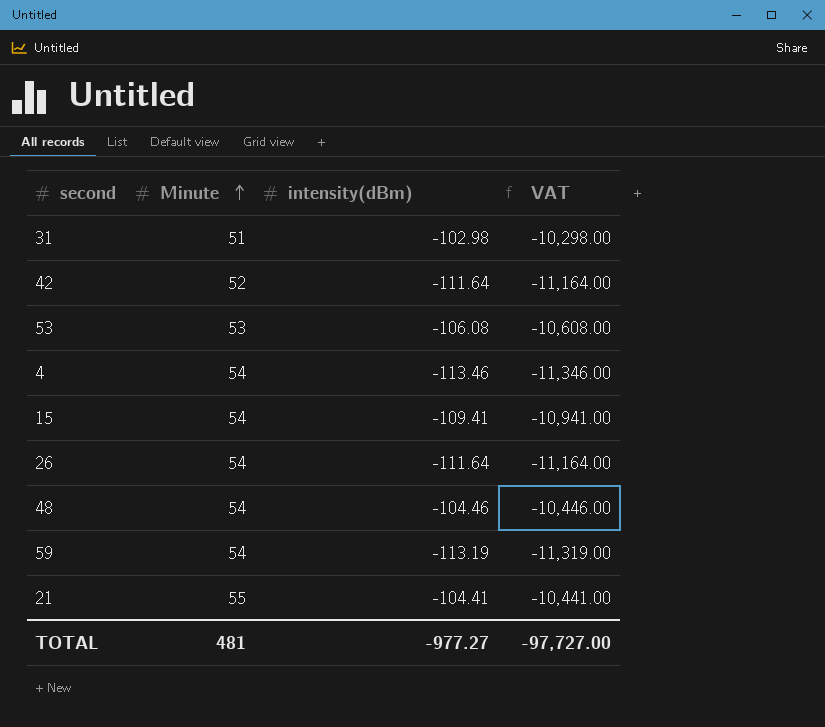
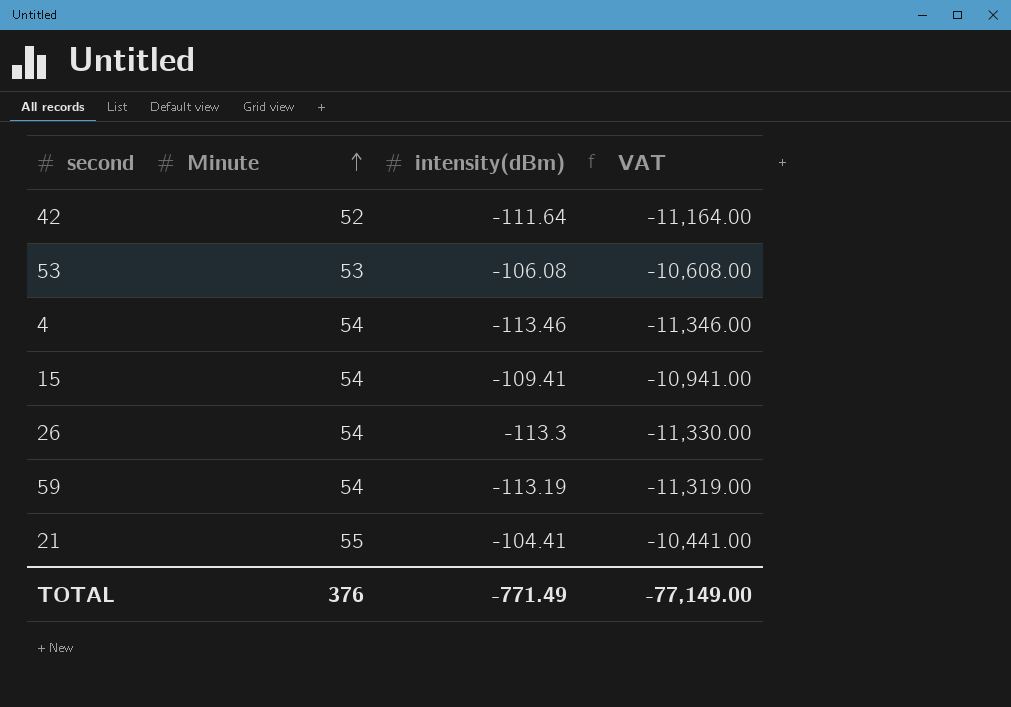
row 31: 51 | -102.98 | -10,298.00 -> none
row 48: 54 | -104.46 | -10,446.00 -> none
26 | intensity(dBm): -111.64 -> -113.3
26 | VAT: -11,164.00 -> -11,330.00
TOTAL | Minute: 481 -> 376
TOTAL | intensity(dBm): -977.27 -> -771.49
TOTAL | VAT: -97,727.00 -> -77,149.00

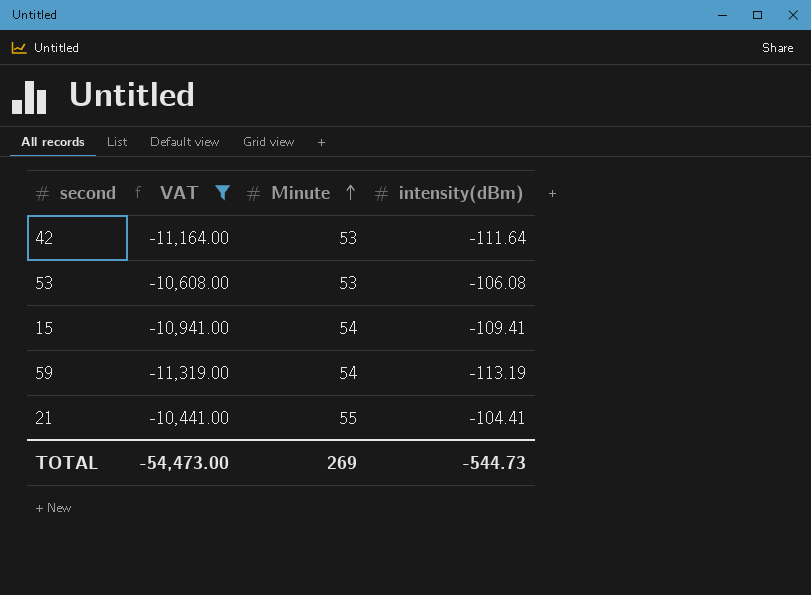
filter: none -> VAT >= -11,319.00
column VAT | position: 4 -> 2
42 | Minute: 52 -> 53
TOTAL | VAT: -77,149.00 -> -54,473.00
TOTAL | Minute: 376 -> 269
TOTAL | intensity(dBm): -771.49 -> -544.73

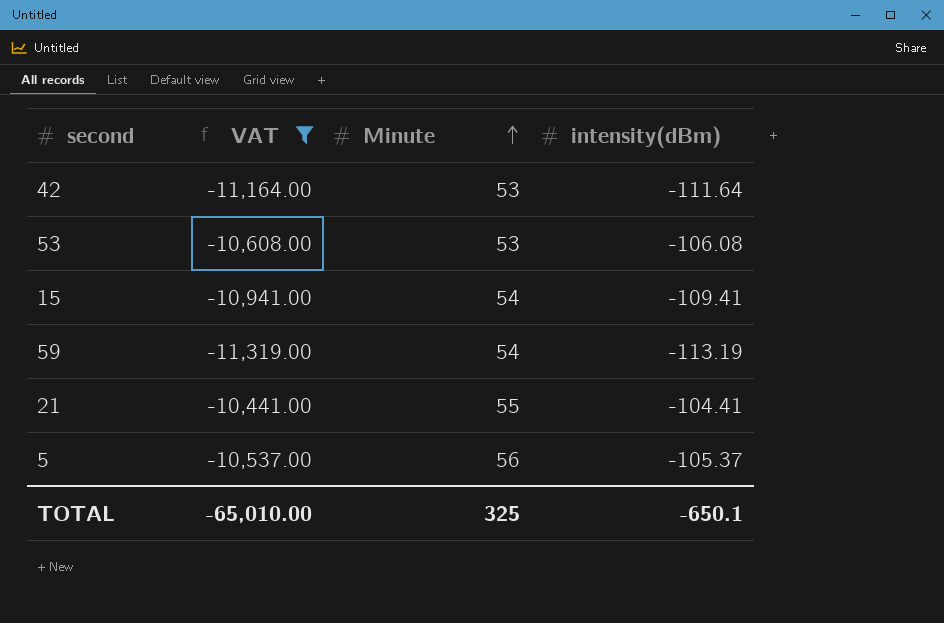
row 5: none -> -10,537.00 | 56 | -105.37
TOTAL | VAT: -54,473.00 -> -65,010.00
TOTAL | Minute: 269 -> 325
TOTAL | intensity(dBm): -544.73 -> -650.1

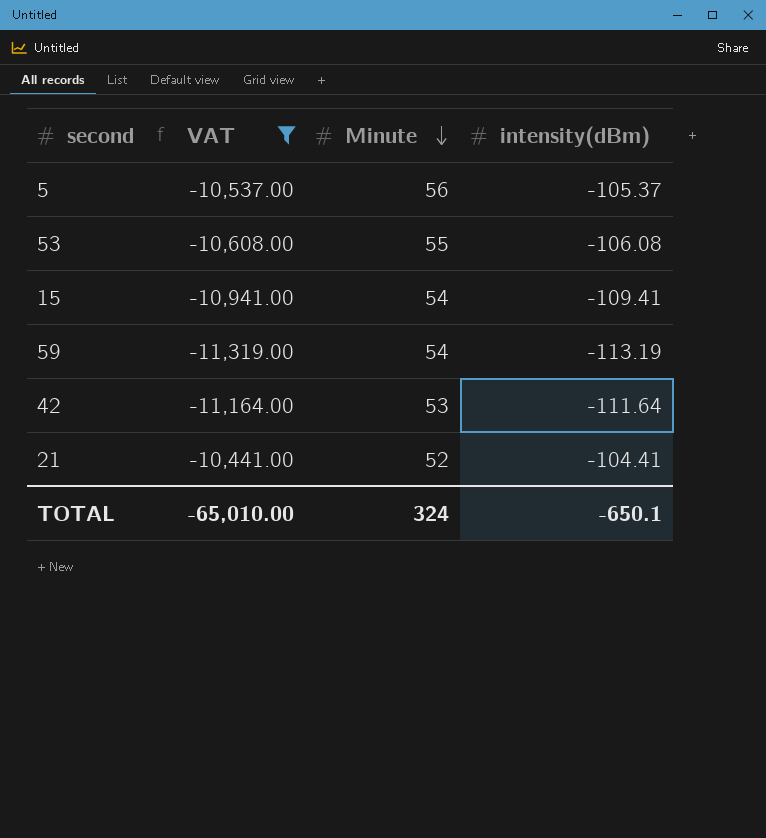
row order: Minute ascending -> Minute descending
53 | Minute: 53 -> 55
21 | Minute: 55 -> 52
TOTAL | Minute: 325 -> 324

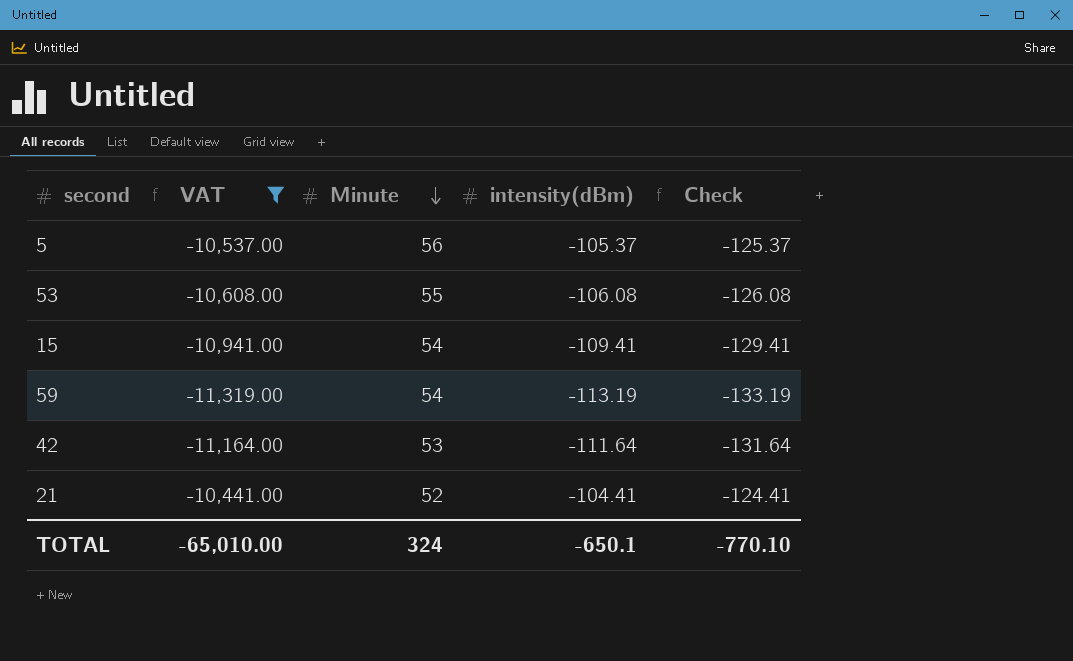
column Check | formula: none -> [intensity(dBm)] - 20

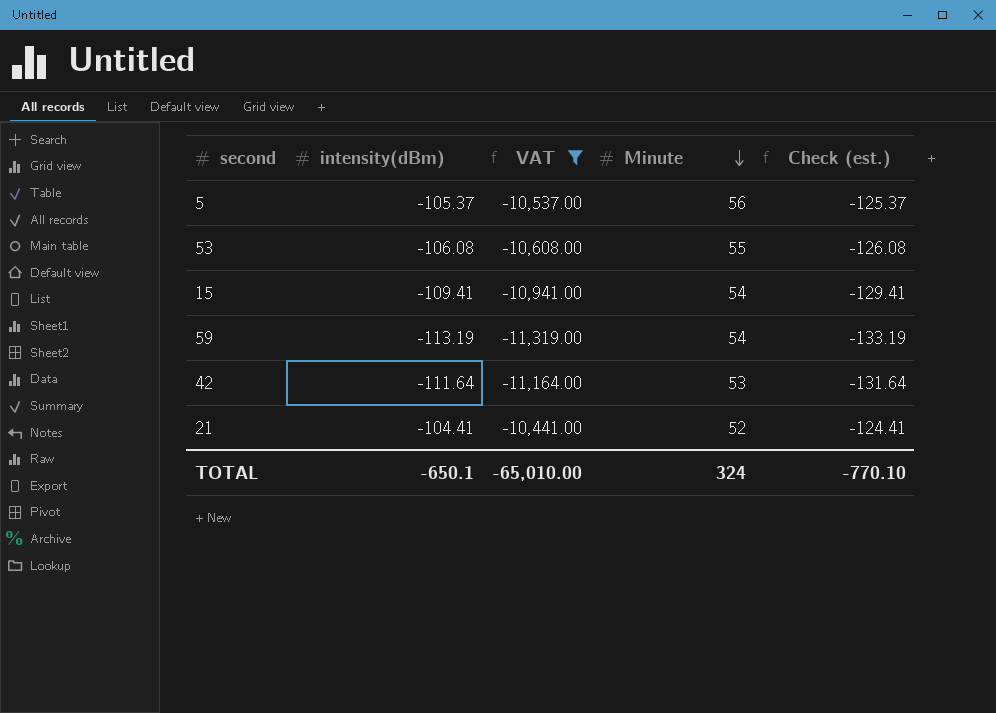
column intensity(dBm) | position: 4 -> 2
column name: Check -> Check (est.)

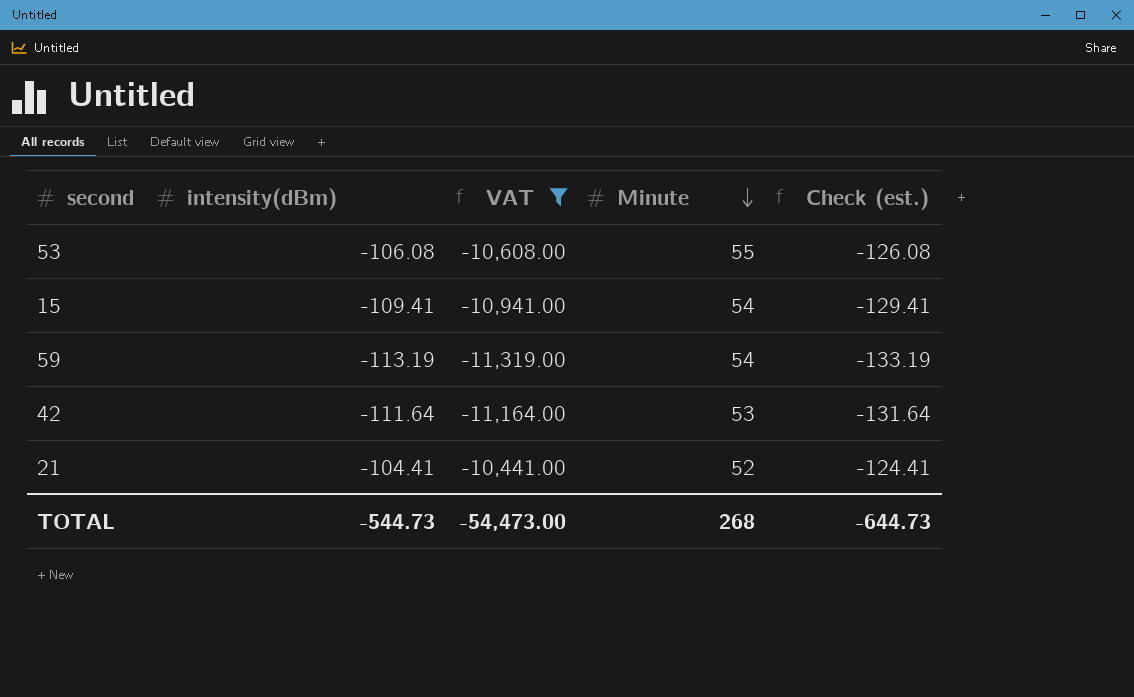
row 5: -105.37 | -10,537.00 | 56 | -125.37 -> none
TOTAL | intensity(dBm): -650.1 -> -544.73
TOTAL | VAT: -65,010.00 -> -54,473.00
TOTAL | Minute: 324 -> 268
TOTAL | Check (est.): -770.10 -> -644.73

